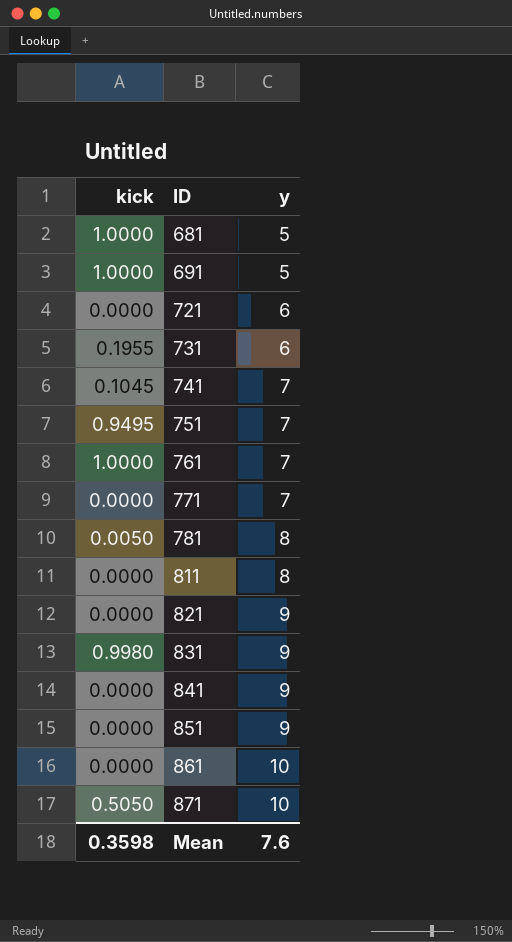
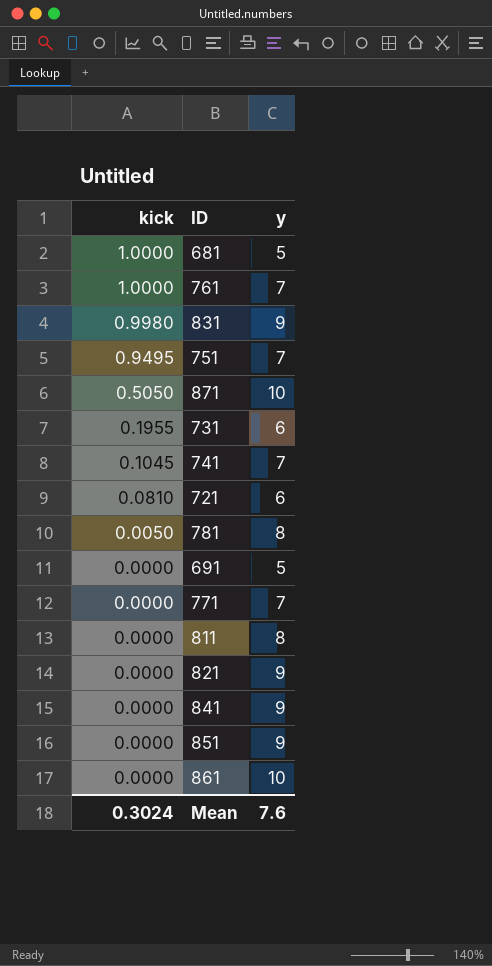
row order: ID ascending -> kick descending
721 | kick: 0.0000 -> 0.0810
691 | kick: 1.0000 -> 0.0000
Mean | kick: 0.3598 -> 0.3024

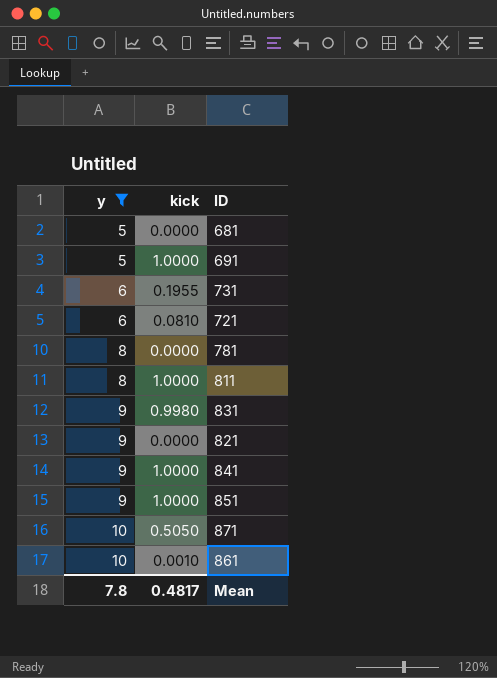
filter: none -> y != 7
row order: kick descending -> y ascending
column y | position: 3 -> 1
681 | kick: 1.0000 -> 0.0000
691 | kick: 0.0000 -> 1.0000
781 | kick: 0.0050 -> 0.0000
811 | kick: 0.0000 -> 1.0000
841 | kick: 0.0000 -> 1.0000
851 | kick: 0.0000 -> 1.0000
861 | kick: 0.0000 -> 0.0010
Mean | y: 7.6 -> 7.8
Mean | kick: 0.3024 -> 0.4817

